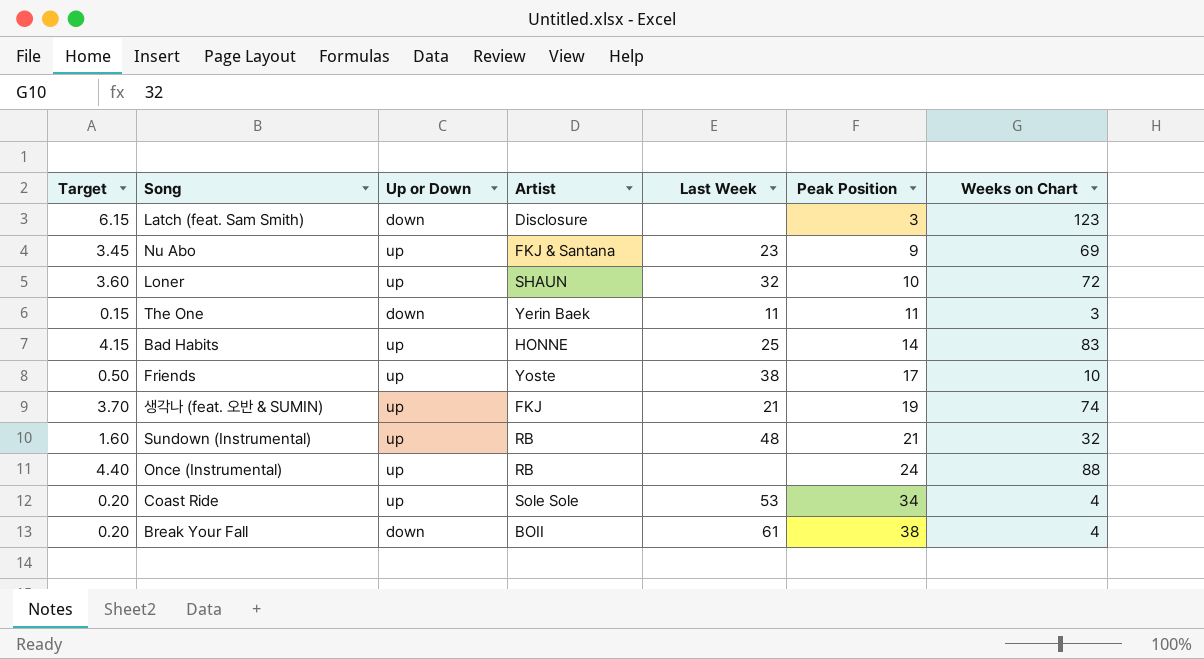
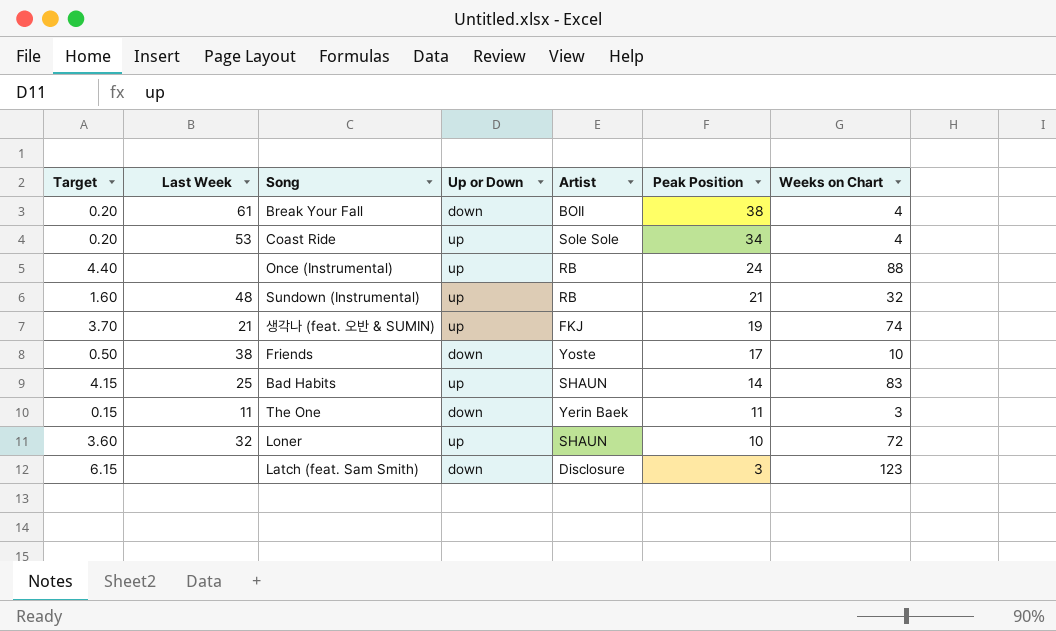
row order: Peak Position ascending -> Peak Position descending
column Last Week | position: 5 -> 2
row Nu Abo: 3.45 | up | FKJ & Santana | 23 | 9 | 69 -> none
Friends | Up or Down: up -> down
Bad Habits | Artist: HONNE -> SHAUN

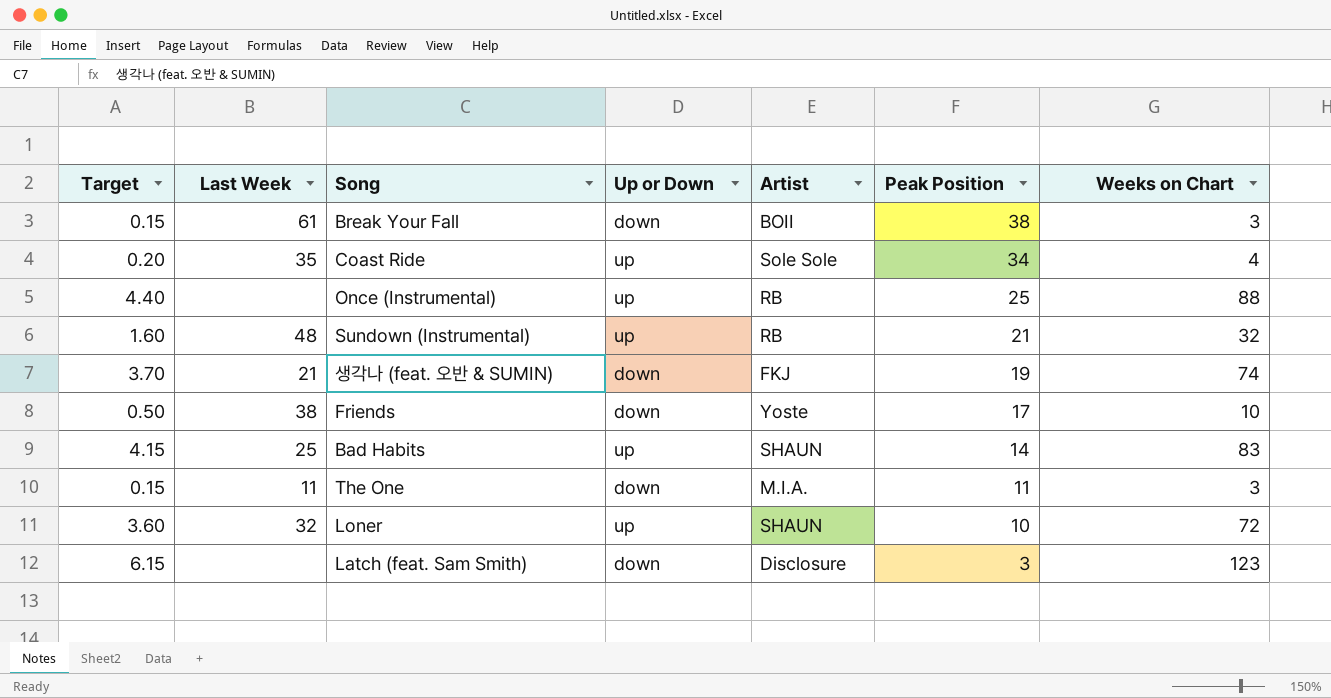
Break Your Fall | Target: 0.20 -> 0.15
Break Your Fall | Weeks on Chart: 4 -> 3
Coast Ride | Last Week: 53 -> 35
Once (Instrumental) | Peak Position: 24 -> 25
생각나 (feat. 오반 & SUMIN) | Up or Down: up -> down
The One | Artist: Yerin Baek -> M.I.A.

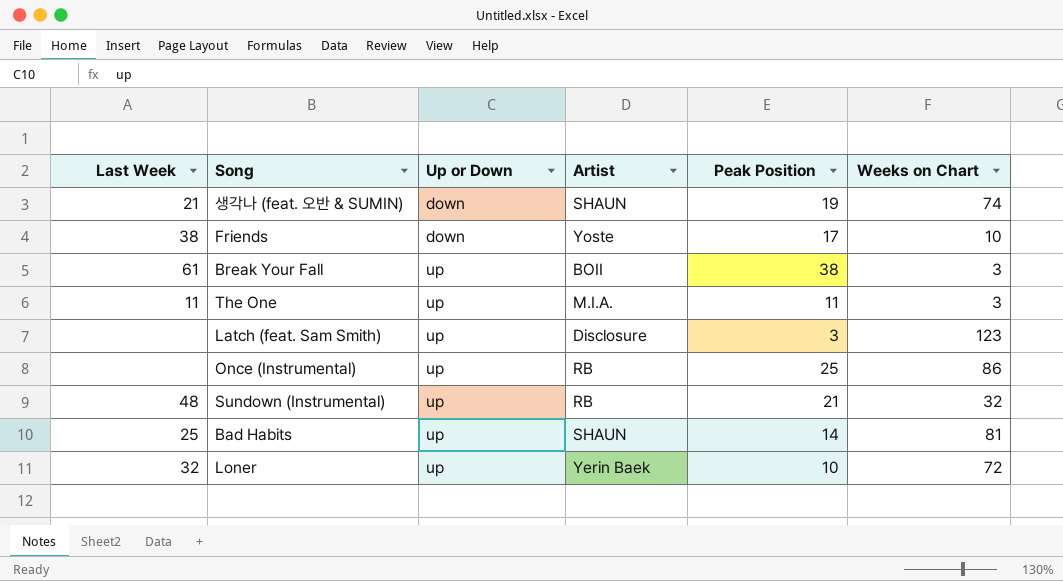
row order: Peak Position descending -> Up or Down ascending
column Target | formula: [Weeks on Chart] * 0.05 -> none
row Coast Ride: 0.20 | 35 | up | Sole Sole | 34 | 4 -> none
생각나 (feat. 오반 & SUMIN) | Artist: FKJ -> SHAUN
Break Your Fall | Up or Down: down -> up
The One | Up or Down: down -> up
Latch (feat. Sam Smith) | Up or Down: down -> up
Once (Instrumental) | Weeks on Chart: 88 -> 86
Bad Habits | Weeks on Chart: 83 -> 81
Loner | Artist: SHAUN -> Yerin Baek

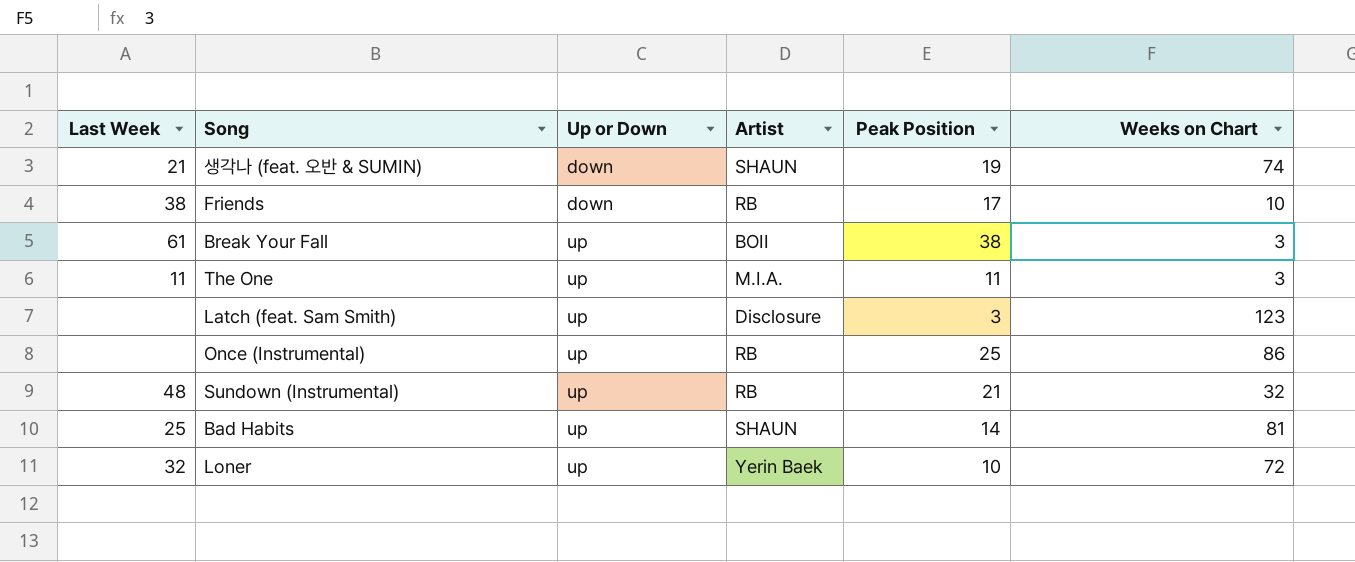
Friends | Artist: Yoste -> RB

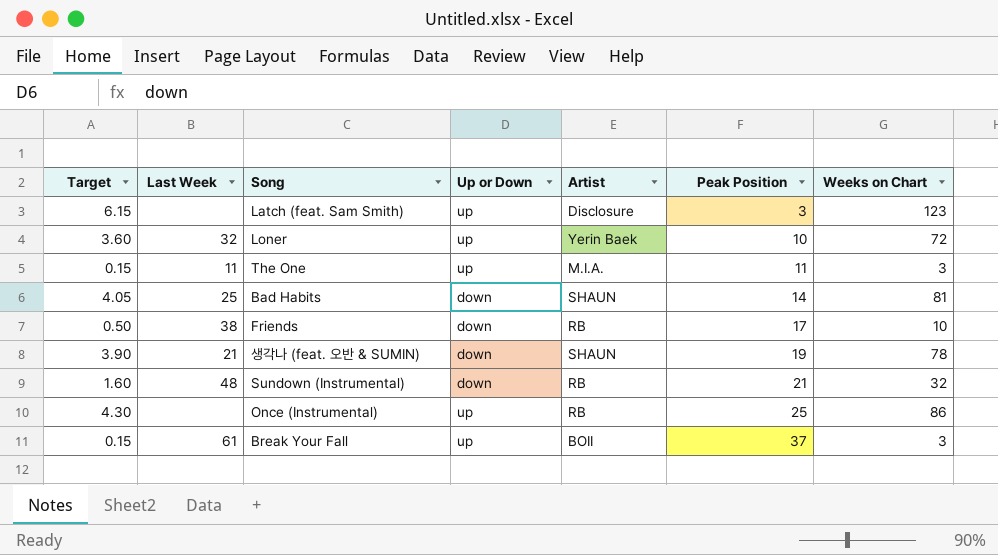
row order: Up or Down ascending -> Peak Position ascending
column Target | formula: none -> [Weeks on Chart] * 0.05
Bad Habits | Up or Down: up -> down
생각나 (feat. 오반 & SUMIN) | Weeks on Chart: 74 -> 78
Sundown (Instrumental) | Up or Down: up -> down
Break Your Fall | Peak Position: 38 -> 37

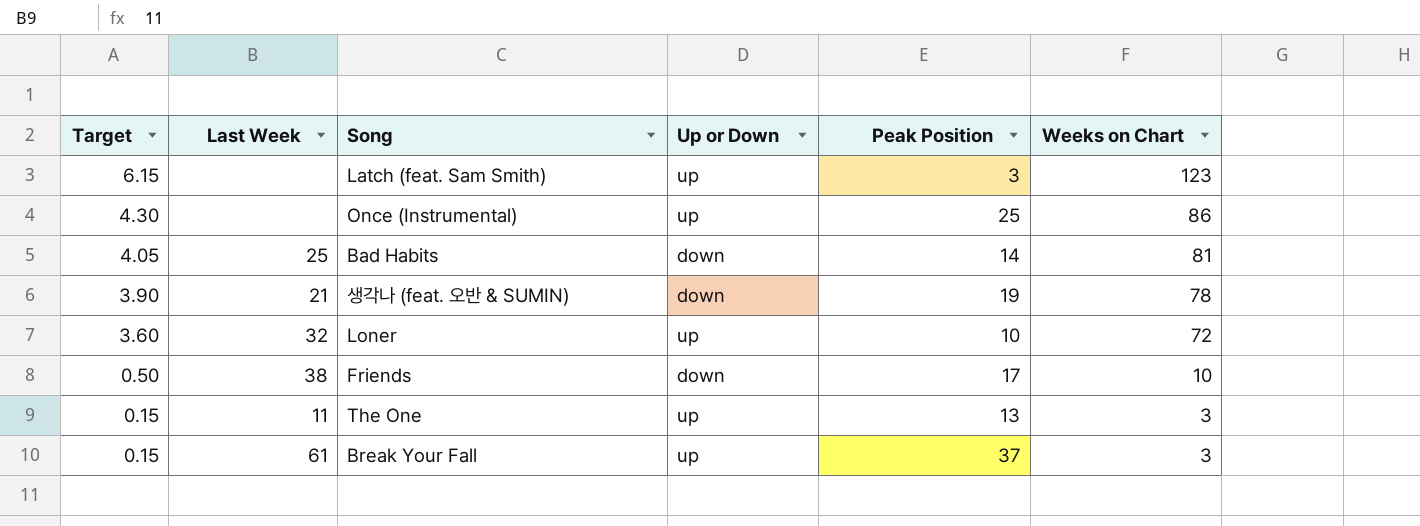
row order: Peak Position ascending -> Target descending
column Artist | position: 5 -> none
row Sundown (Instrumental): 1.60 | 48 | down | RB | 21 | 32 -> none
The One | Peak Position: 11 -> 13

